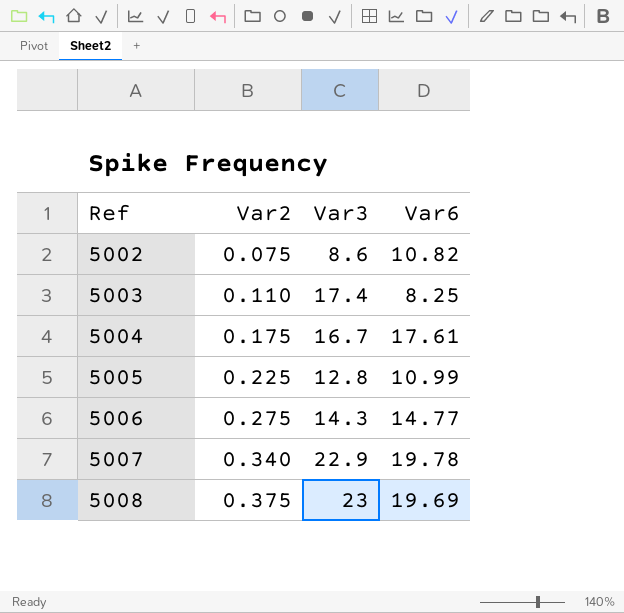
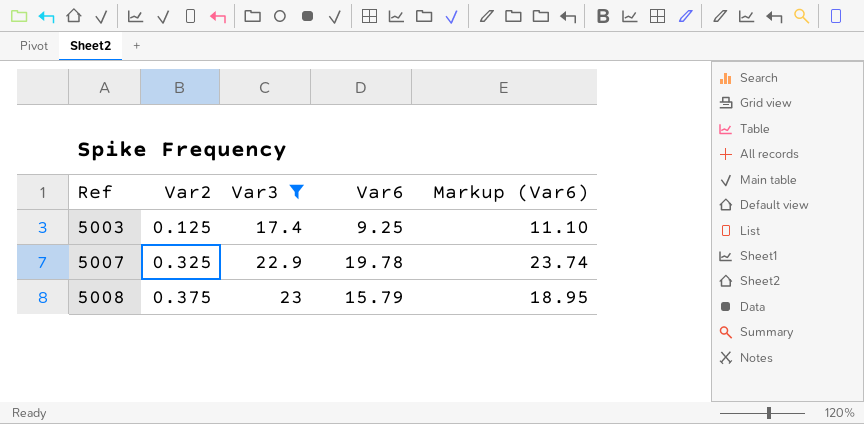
filter: none -> Var3 >= 17.4
column Markup (Var6) | formula: none -> [Var6] * 1.2
5003 | Var2: 0.110 -> 0.125
5003 | Var6: 8.25 -> 9.25
5007 | Var2: 0.340 -> 0.325
5008 | Var6: 19.69 -> 15.79

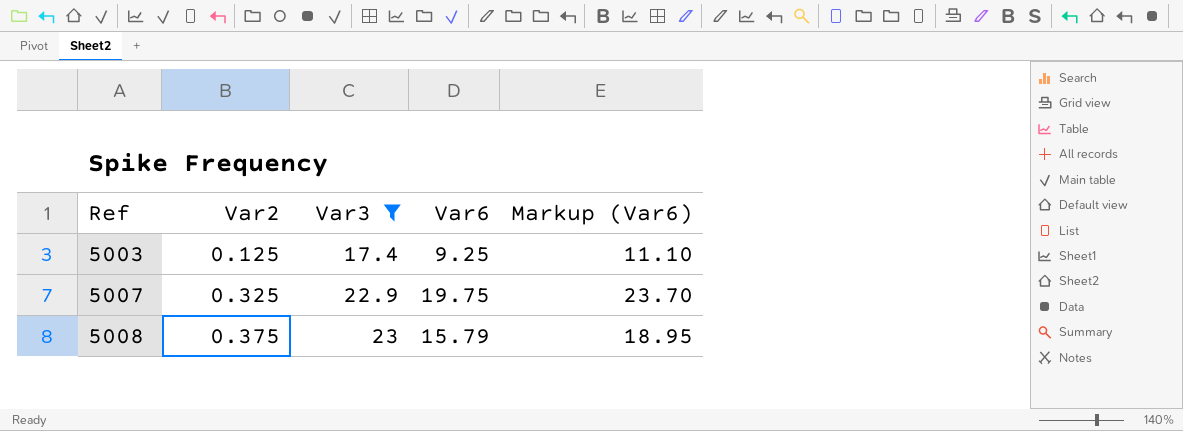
5007 | Var6: 19.78 -> 19.75
5007 | Markup (Var6): 23.74 -> 23.70

